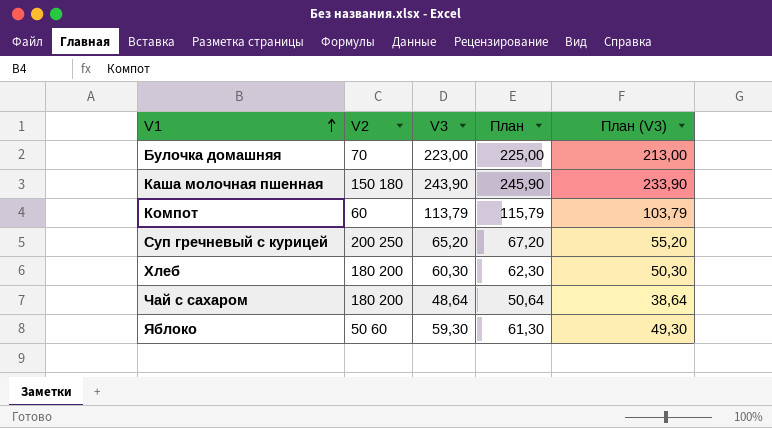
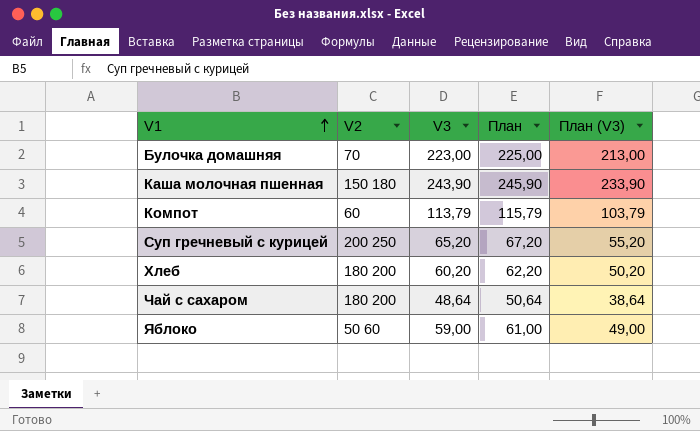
Хлеб | V3: 60,30 -> 60,20
Хлеб | План: 62,30 -> 62,20
Хлеб | План (V3): 50,30 -> 50,20
Яблоко | V3: 59,30 -> 59,00
Яблоко | План: 61,30 -> 61,00
Яблоко | План (V3): 49,30 -> 49,00

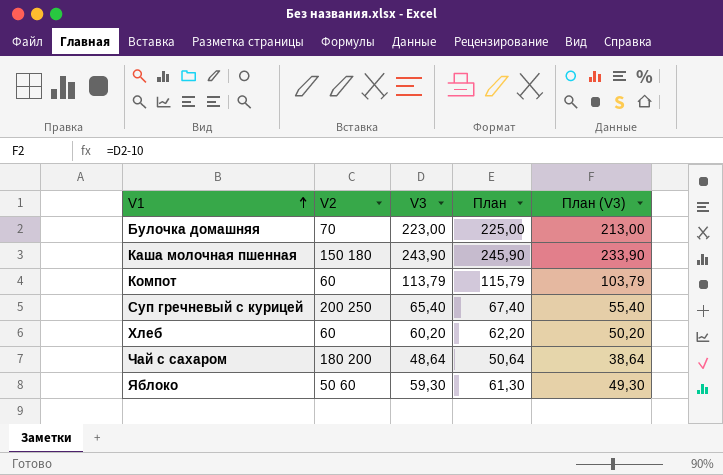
Суп гречневый с курицей | V3: 65,20 -> 65,40
Суп гречневый с курицей | План: 67,20 -> 67,40
Суп гречневый с курицей | План (V3): 55,20 -> 55,40
Хлеб | V2: 180 200 -> 60
Яблоко | V3: 59,00 -> 59,30
Яблоко | План: 61,00 -> 61,30
Яблоко | План (V3): 49,00 -> 49,30

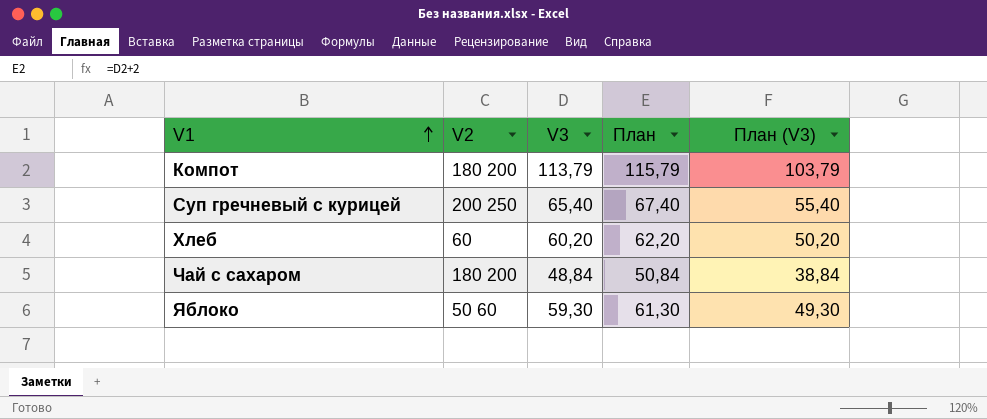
row Булочка домашняя: 70 | 223,00 | 225,00 | 213,00 -> none
row Каша молочная пшенная: 150 180 | 243,90 | 245,90 | 233,90 -> none
Компот | V2: 60 -> 180 200
Чай с сахаром | V3: 48,64 -> 48,84
Чай с сахаром | План: 50,64 -> 50,84
Чай с сахаром | План (V3): 38,64 -> 38,84

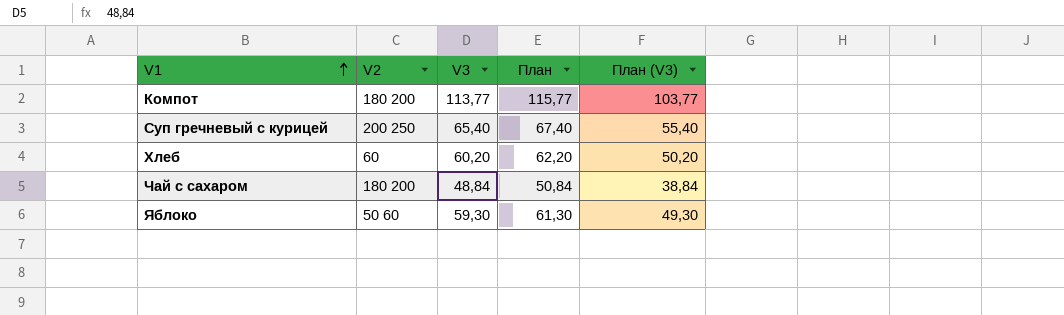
Компот | V3: 113,79 -> 113,77
Компот | План: 115,79 -> 115,77
Компот | План (V3): 103,79 -> 103,77

